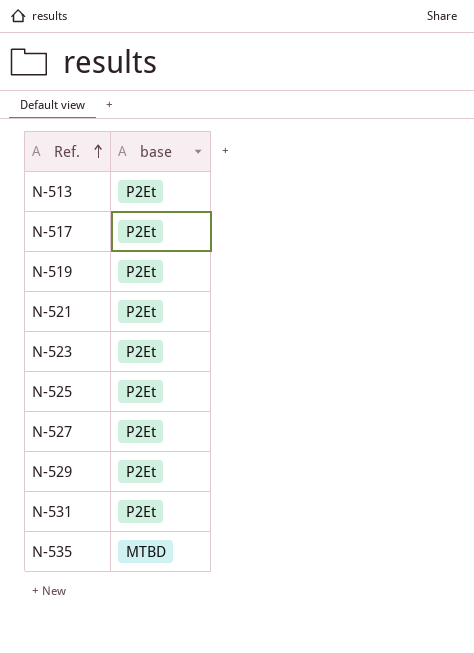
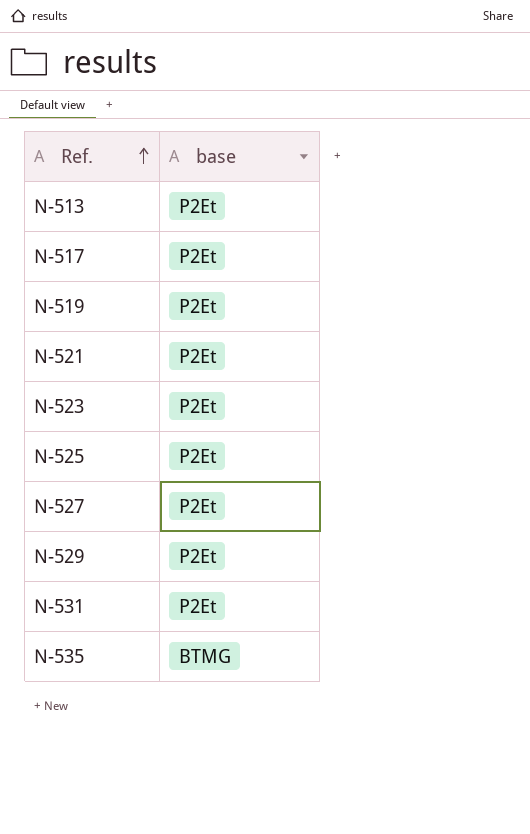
N-535 | base: MTBD -> BTMG

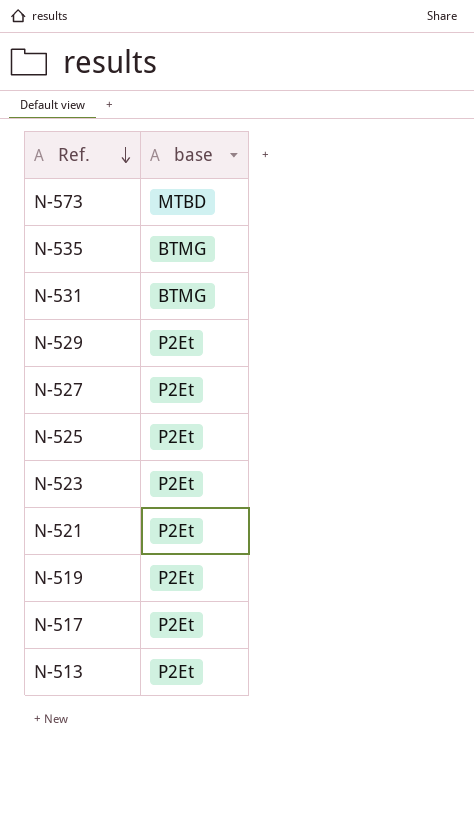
row order: Ref. ascending -> Ref. descending
row N-573: none -> MTBD
N-531 | base: P2Et -> BTMG

